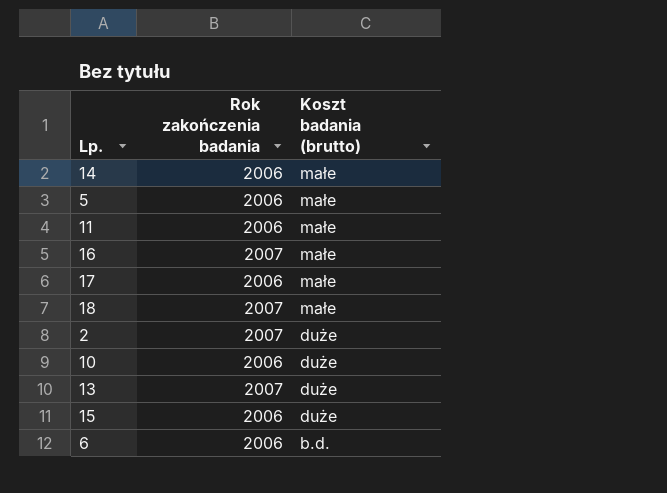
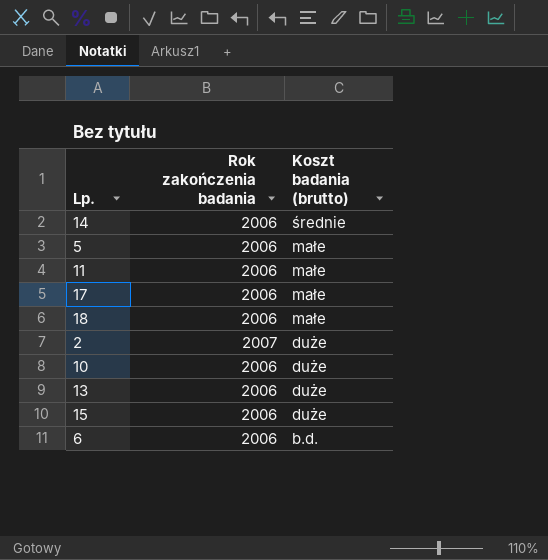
row 16: 2007 | małe -> none
14 | Koszt badania (brutto): małe -> średnie
18 | Rok zakończenia badania: 2007 -> 2006
13 | Rok zakończenia badania: 2007 -> 2006

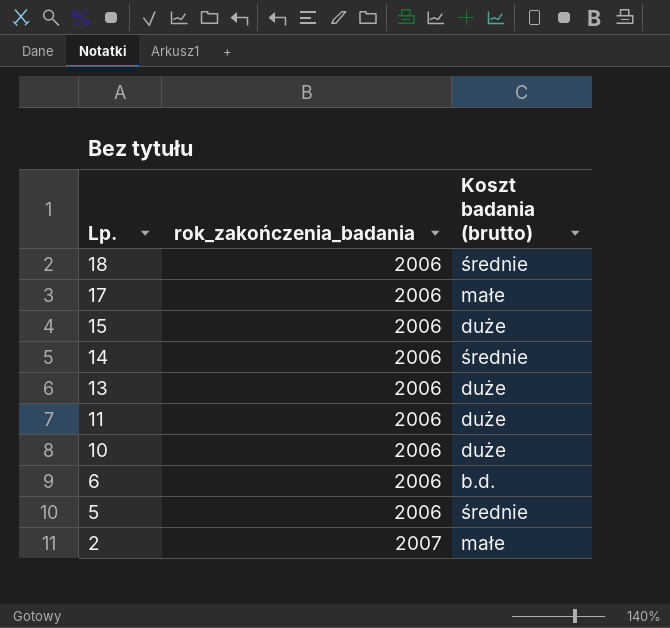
row order: Koszt badania (brutto) descending -> Lp. descending
column name: Rok zakończenia badania -> rok_zakończenia_badania
18 | Koszt badania (brutto): małe -> średnie
11 | Koszt badania (brutto): małe -> duże
5 | Koszt badania (brutto): małe -> średnie
2 | Koszt badania (brutto): duże -> małe

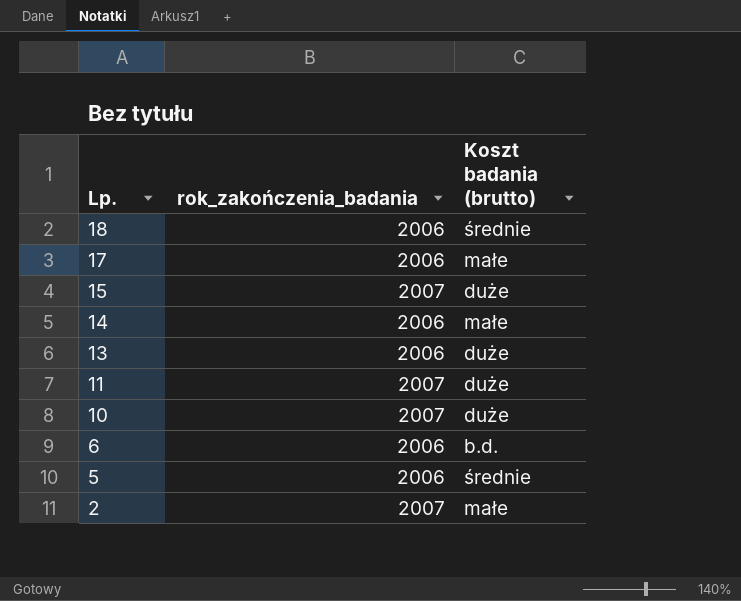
15 | rok_zakończenia_badania: 2006 -> 2007
14 | Koszt badania (brutto): średnie -> małe
11 | rok_zakończenia_badania: 2006 -> 2007
10 | rok_zakończenia_badania: 2006 -> 2007

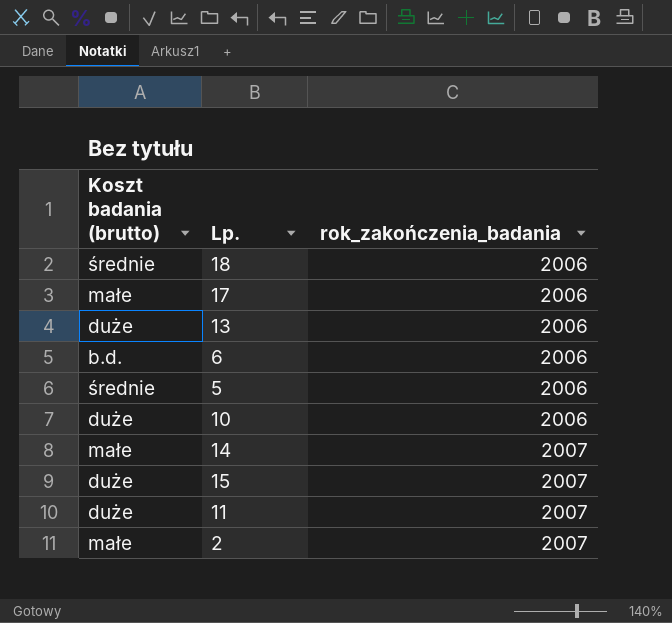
row order: Lp. descending -> rok_zakończenia_badania ascending
column Koszt badania (brutto) | position: 3 -> 1
10 | rok_zakończenia_badania: 2007 -> 2006
14 | rok_zakończenia_badania: 2006 -> 2007

